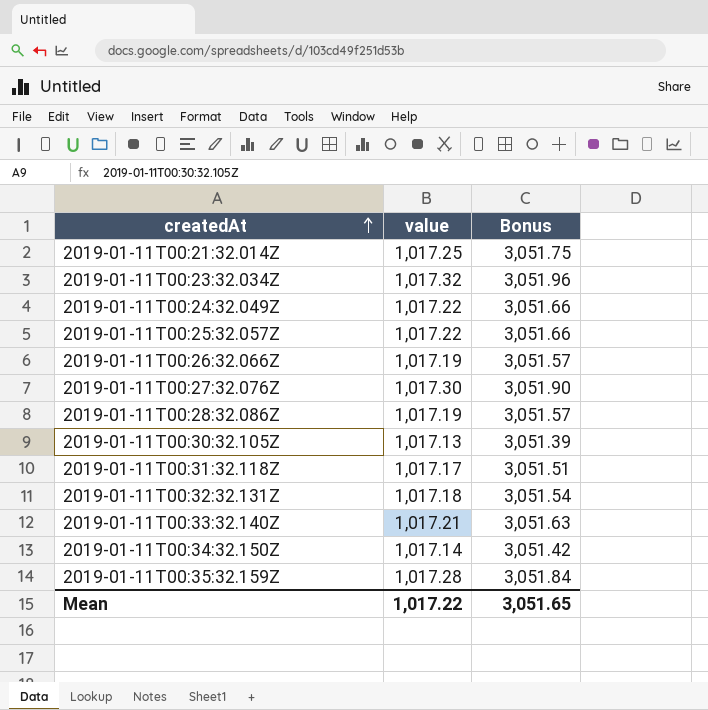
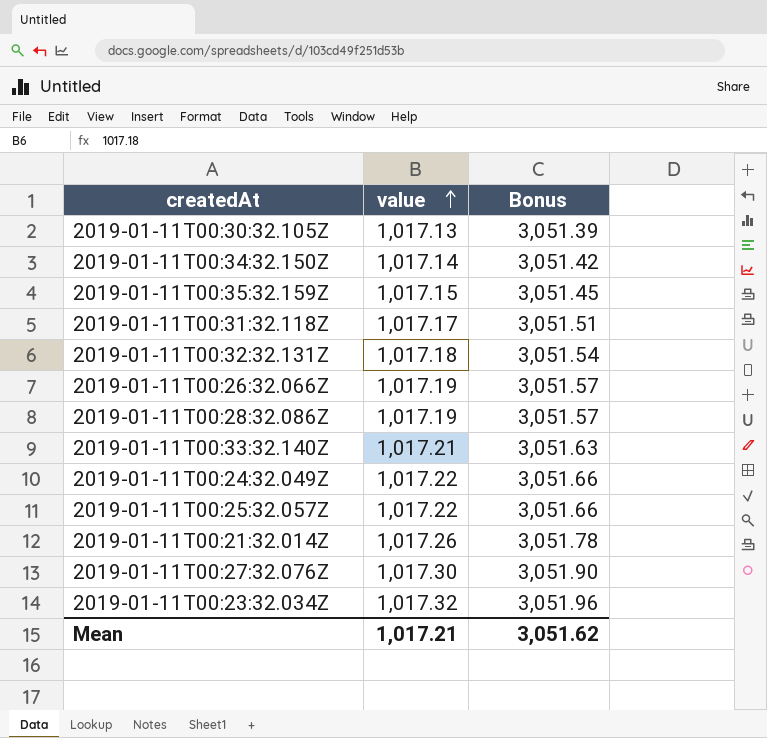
row order: createdAt ascending -> value ascending
2019-01-11T00:35:32.159Z | value: 1,017.28 -> 1,017.15
2019-01-11T00:35:32.159Z | Bonus: 3,051.84 -> 3,051.45
2019-01-11T00:21:32.014Z | value: 1,017.25 -> 1,017.26
2019-01-11T00:21:32.014Z | Bonus: 3,051.75 -> 3,051.78
Mean | value: 1,017.22 -> 1,017.21
Mean | Bonus: 3,051.65 -> 3,051.62

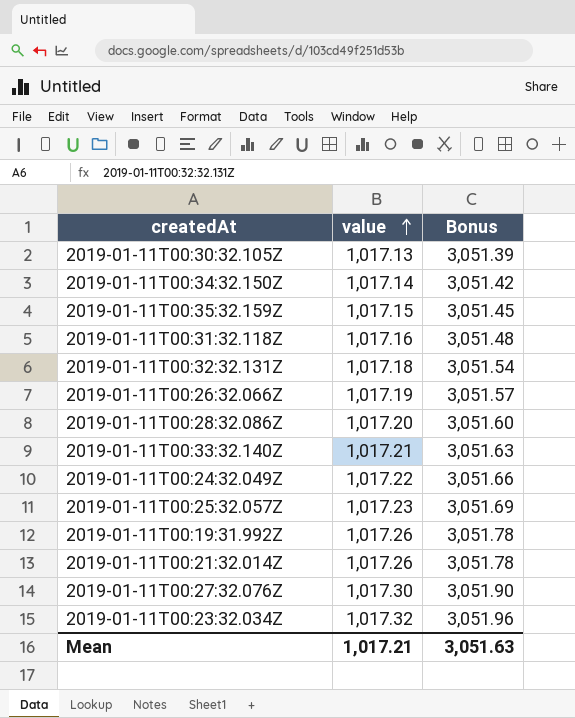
2019-01-11T00:31:32.118Z | value: 1,017.17 -> 1,017.16
2019-01-11T00:31:32.118Z | Bonus: 3,051.51 -> 3,051.48
2019-01-11T00:28:32.086Z | value: 1,017.19 -> 1,017.20
2019-01-11T00:28:32.086Z | Bonus: 3,051.57 -> 3,051.60
2019-01-11T00:25:32.057Z | value: 1,017.22 -> 1,017.23
2019-01-11T00:25:32.057Z | Bonus: 3,051.66 -> 3,051.69
row 2019-01-11T00:19:31.992Z: none -> 1,017.26 | 3,051.78
Mean | Bonus: 3,051.62 -> 3,051.63

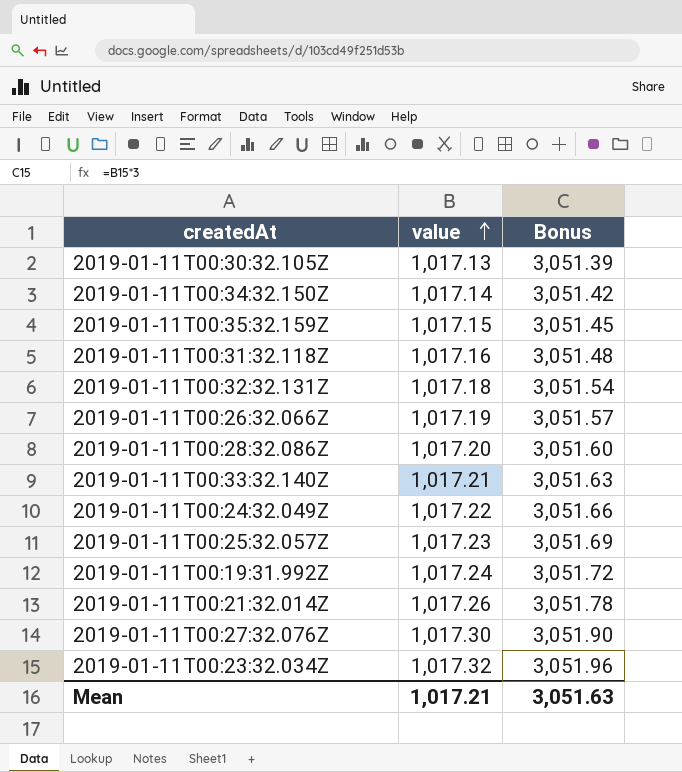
2019-01-11T00:19:31.992Z | value: 1,017.26 -> 1,017.24
2019-01-11T00:19:31.992Z | Bonus: 3,051.78 -> 3,051.72

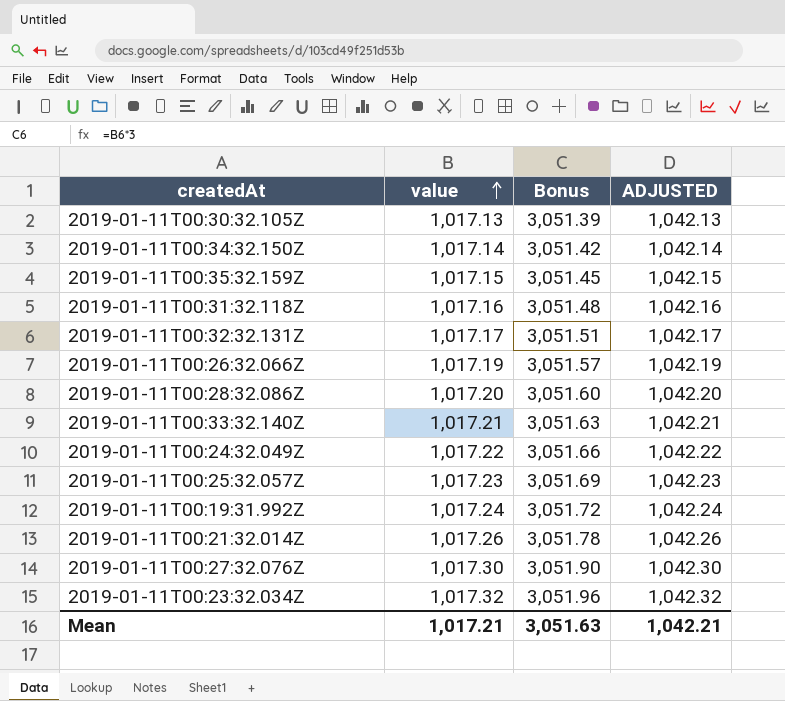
column ADJUSTED | formula: none -> [value] + 25
2019-01-11T00:32:32.131Z | value: 1,017.18 -> 1,017.17
2019-01-11T00:32:32.131Z | Bonus: 3,051.54 -> 3,051.51

